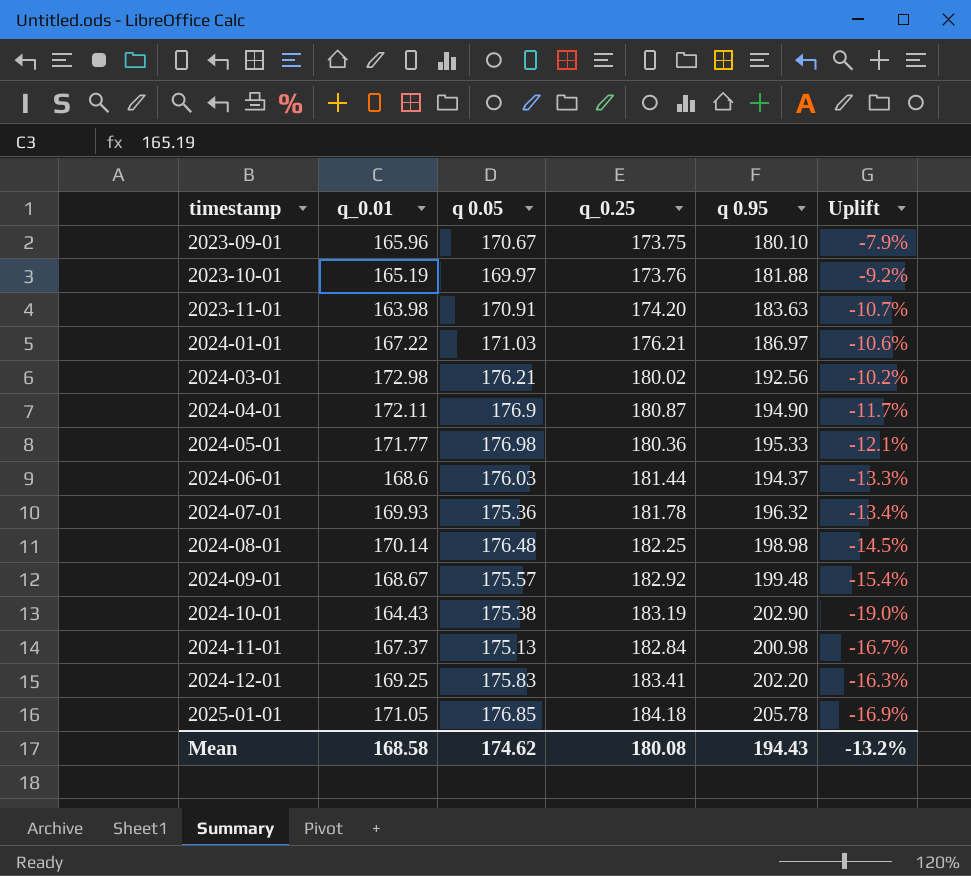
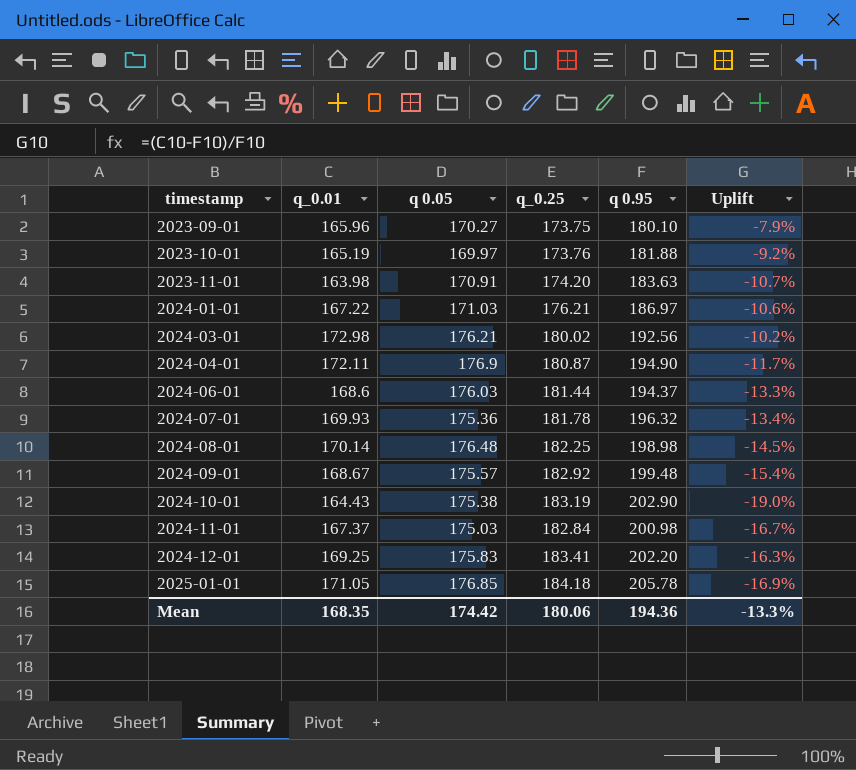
row 2024-05-01: 171.77 | 176.98 | 180.36 | 195.33 | -12.1% -> none
2023-09-01 | q 0.05: 170.67 -> 170.27
2024-11-01 | q 0.05: 175.13 -> 175.03
Mean | q_0.01: 168.58 -> 168.35
Mean | q 0.05: 174.62 -> 174.42
Mean | q_0.25: 180.08 -> 180.06
Mean | q 0.95: 194.43 -> 194.36
Mean | Uplift: -13.2% -> -13.3%

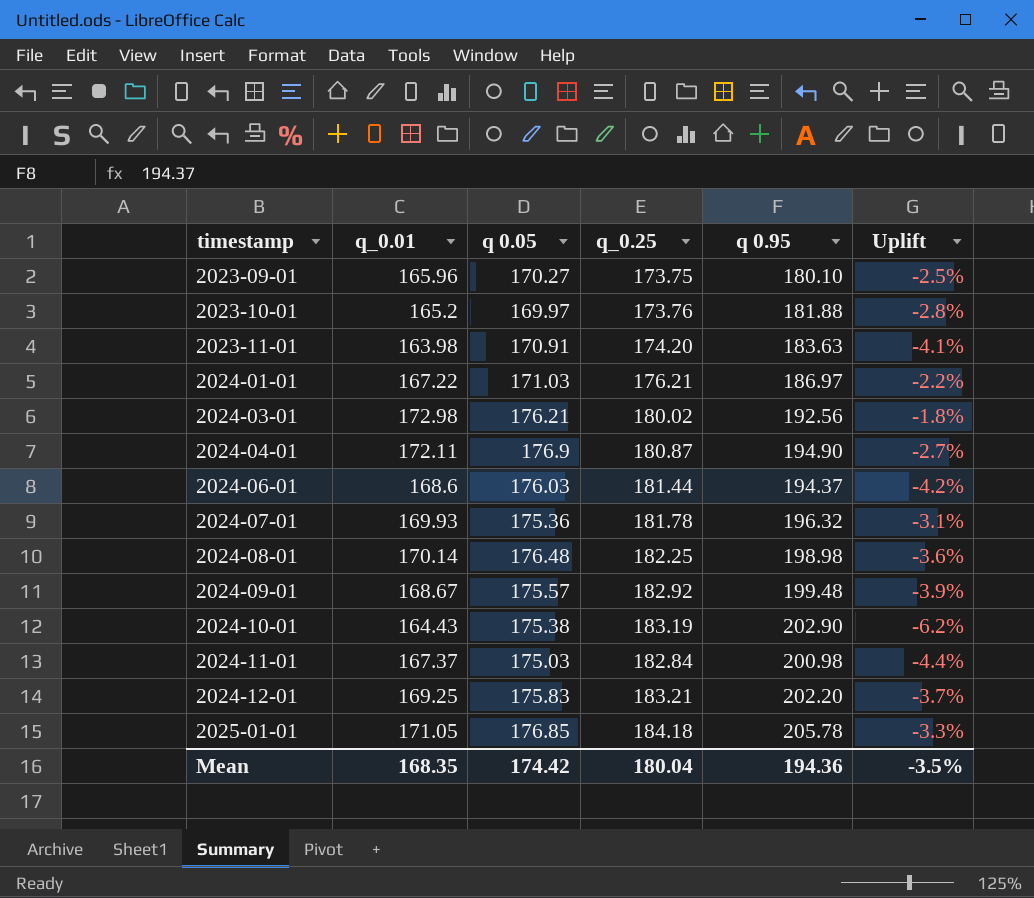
column Uplift | formula: ([q_0.01] - [q 0.95]) / [q 0.95] -> ([q_0.01] - [q 0.05]) / [q 0.05]
2023-10-01 | q_0.01: 165.19 -> 165.2
2024-12-01 | q_0.25: 183.41 -> 183.21
Mean | q_0.25: 180.06 -> 180.04
Mean | Uplift: -13.3% -> -3.5%

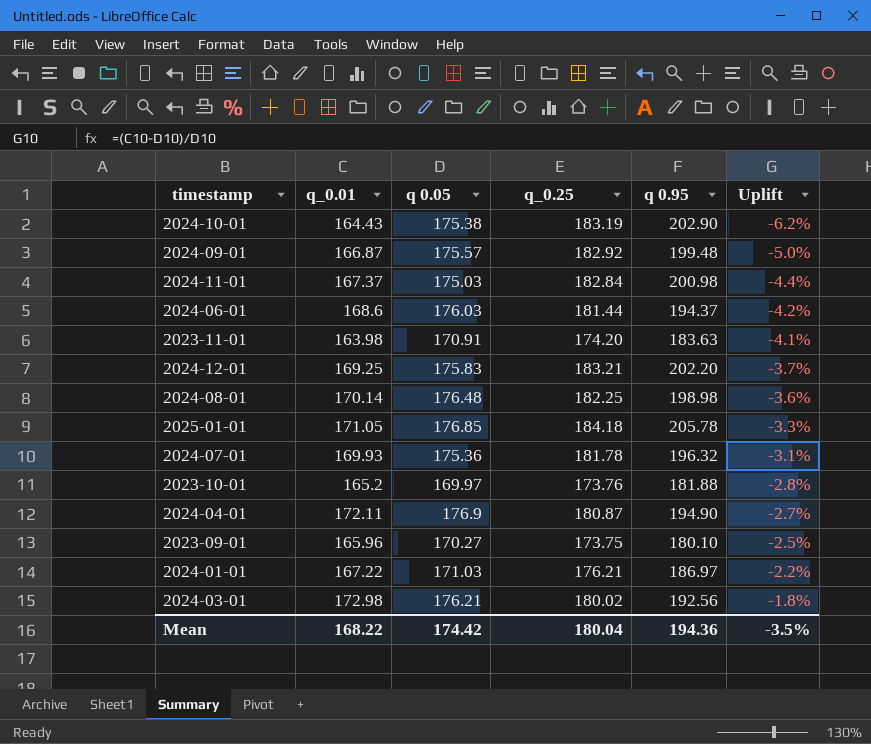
row order: timestamp ascending -> Uplift ascending
2024-09-01 | q_0.01: 168.67 -> 166.87
2024-09-01 | Uplift: -3.9% -> -5.0%
Mean | q_0.01: 168.35 -> 168.22

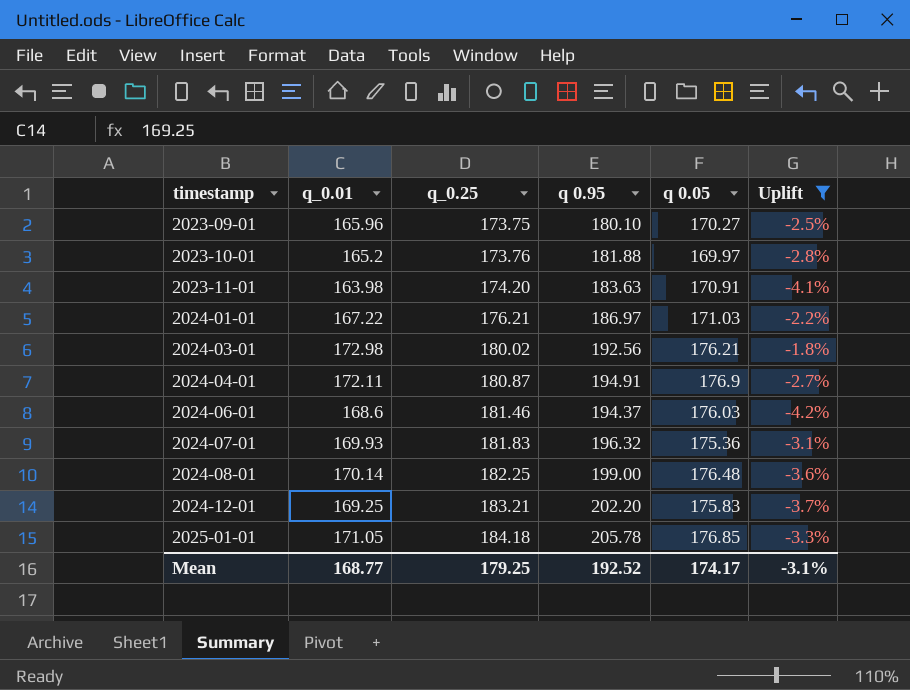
filter: none -> Uplift >= -4.2%
row order: Uplift ascending -> timestamp ascending
column q 0.05 | position: 3 -> 5
2024-04-01 | q 0.95: 194.90 -> 194.91
2024-06-01 | q_0.25: 181.44 -> 181.46
2024-07-01 | q_0.25: 181.78 -> 181.83
2024-08-01 | q 0.95: 198.98 -> 199.00
Mean | q_0.01: 168.22 -> 168.77
Mean | q_0.25: 180.04 -> 179.25
Mean | q 0.95: 194.36 -> 192.52
Mean | q 0.05: 174.42 -> 174.17
Mean | Uplift: -3.5% -> -3.1%

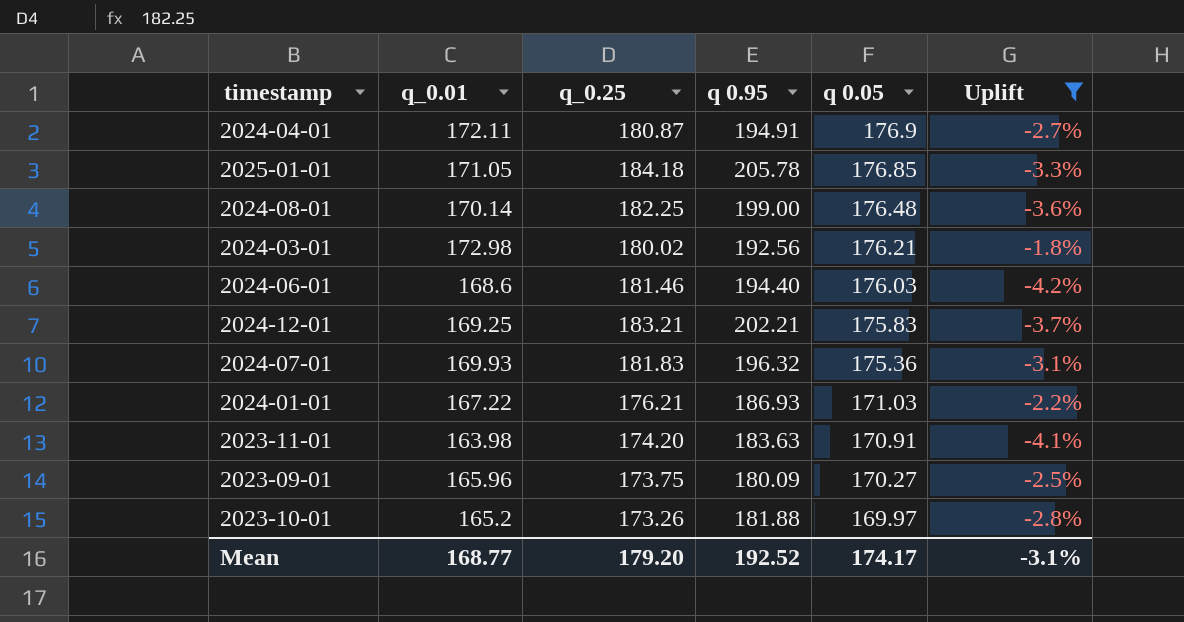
row order: timestamp ascending -> q 0.05 descending
2024-06-01 | q 0.95: 194.37 -> 194.40
2024-12-01 | q 0.95: 202.20 -> 202.21
2024-01-01 | q 0.95: 186.97 -> 186.93
2023-09-01 | q 0.95: 180.10 -> 180.09
2023-10-01 | q_0.25: 173.76 -> 173.26
Mean | q_0.25: 179.25 -> 179.20

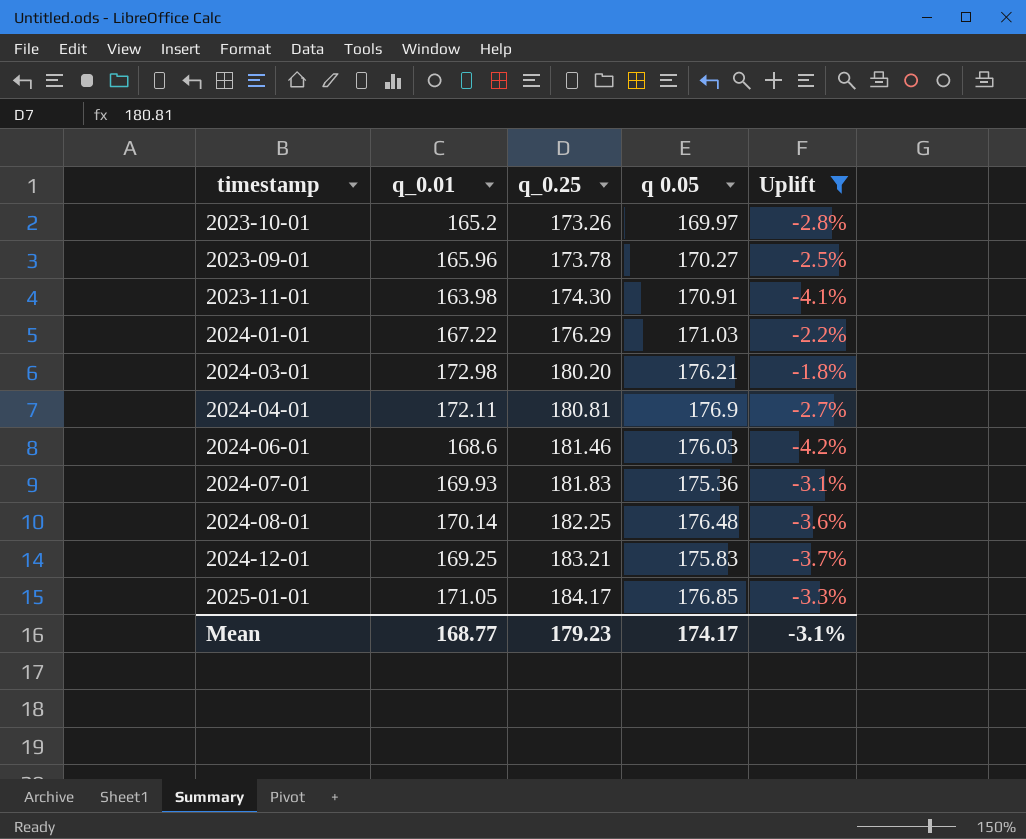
row order: q 0.05 descending -> q_0.25 ascending
column q 0.95 | position: 4 -> none
2023-09-01 | q_0.25: 173.75 -> 173.78
2023-11-01 | q_0.25: 174.20 -> 174.30
2024-01-01 | q_0.25: 176.21 -> 176.29
2024-03-01 | q_0.25: 180.02 -> 180.20
2024-04-01 | q_0.25: 180.87 -> 180.81
2025-01-01 | q_0.25: 184.18 -> 184.17
Mean | q_0.25: 179.20 -> 179.23

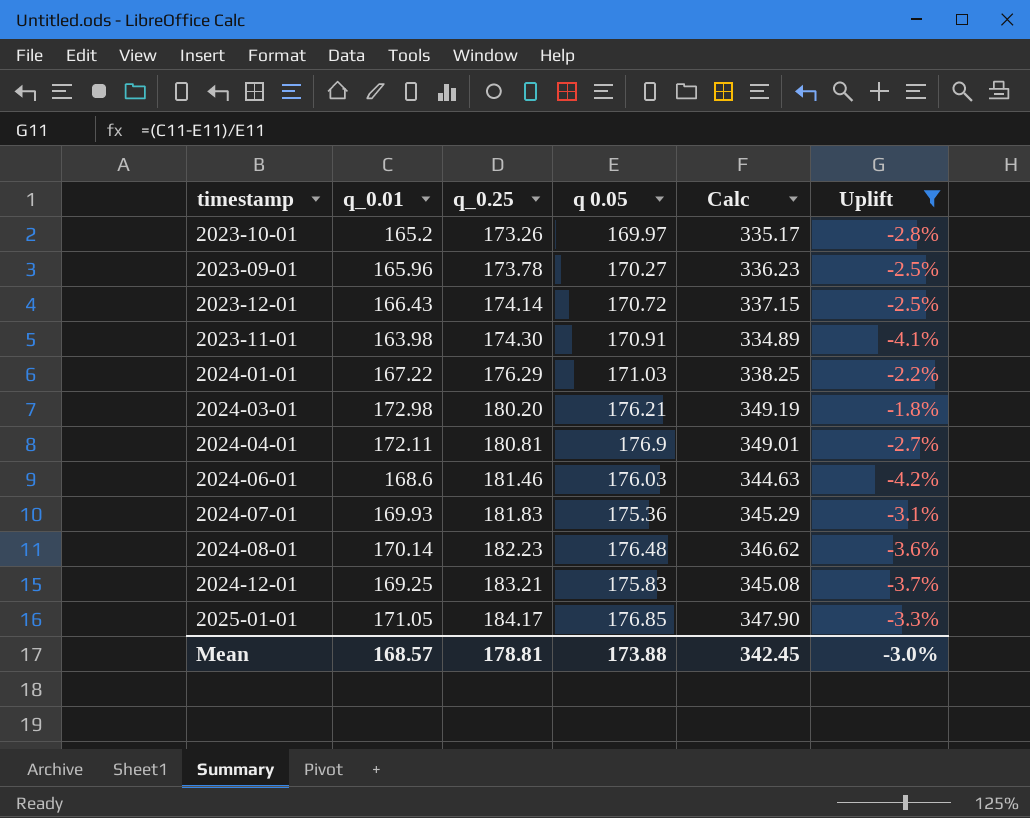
column Calc | formula: none -> [q_0.01] + [q 0.05]
row 2023-12-01: none -> 166.43 | 174.14 | 170.72 | 337.15 | -2.5%
2024-08-01 | q_0.25: 182.25 -> 182.23
Mean | q_0.01: 168.77 -> 168.57
Mean | q_0.25: 179.23 -> 178.81
Mean | q 0.05: 174.17 -> 173.88
Mean | Uplift: -3.1% -> -3.0%

